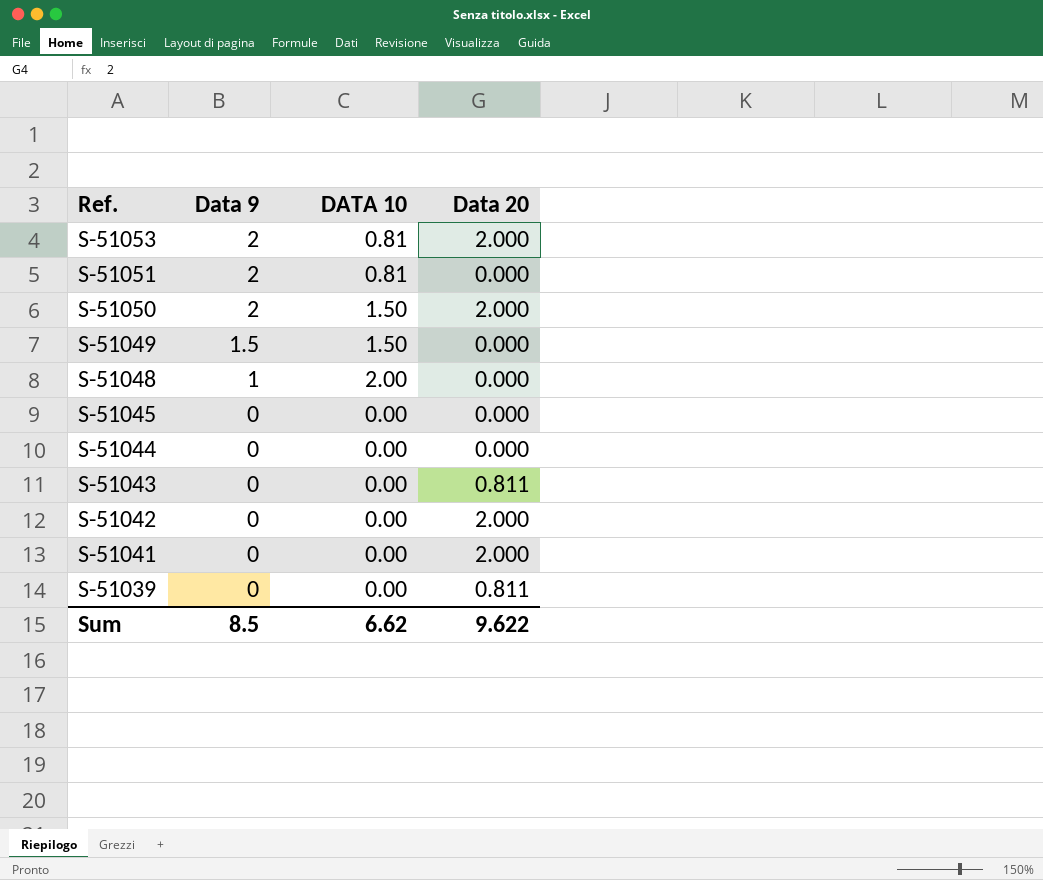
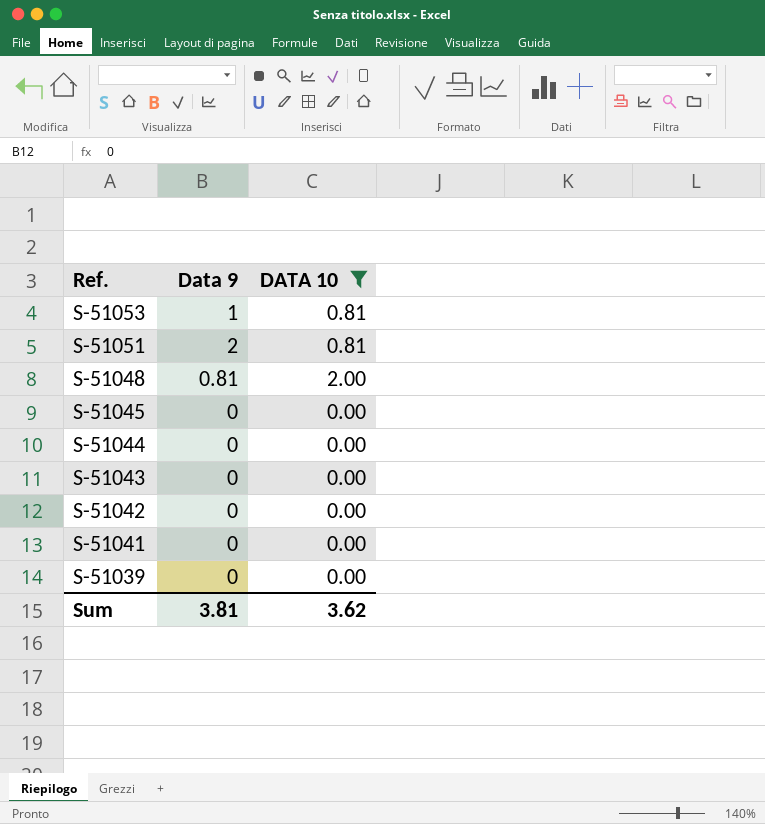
filter: none -> DATA 10 != 1.50
column Data 20 | position: 4 -> none
S-51053 | Data 9: 2 -> 1
S-51048 | Data 9: 1 -> 0.81
Sum | Data 9: 8.5 -> 3.81
Sum | DATA 10: 6.62 -> 3.62

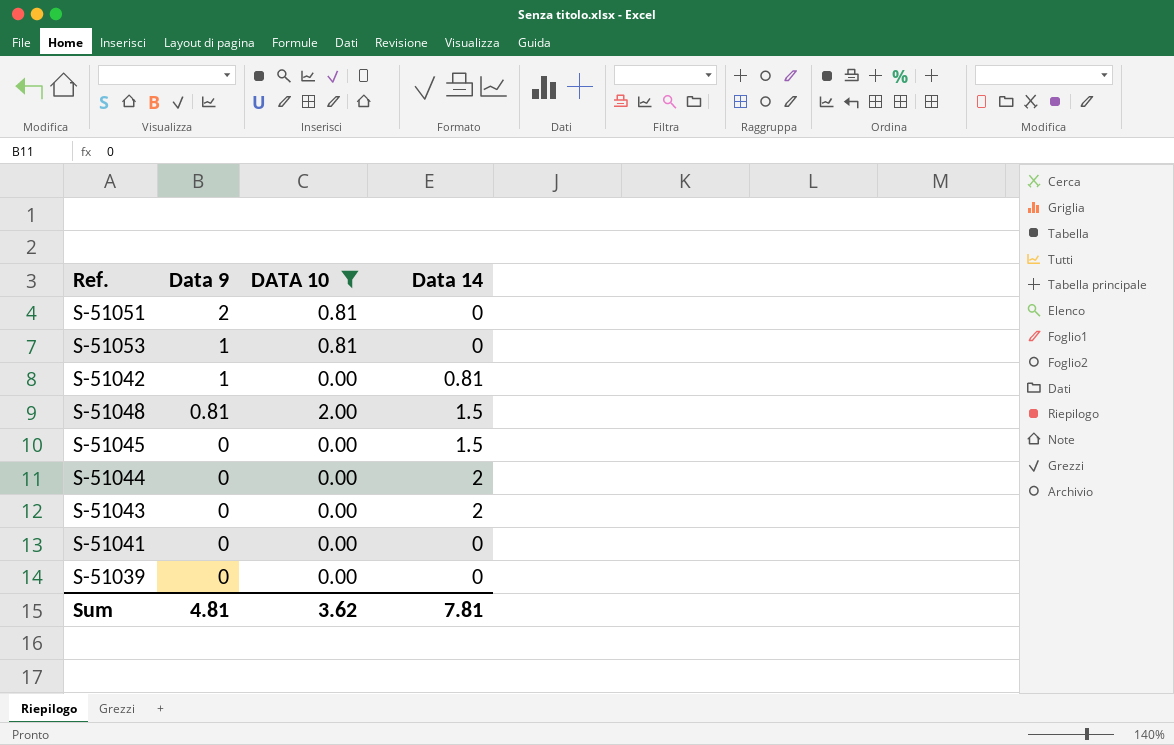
row order: Ref. descending -> Data 9 descending
column Data 14 | position: none -> 4
S-51042 | Data 9: 0 -> 1
Sum | Data 9: 3.81 -> 4.81

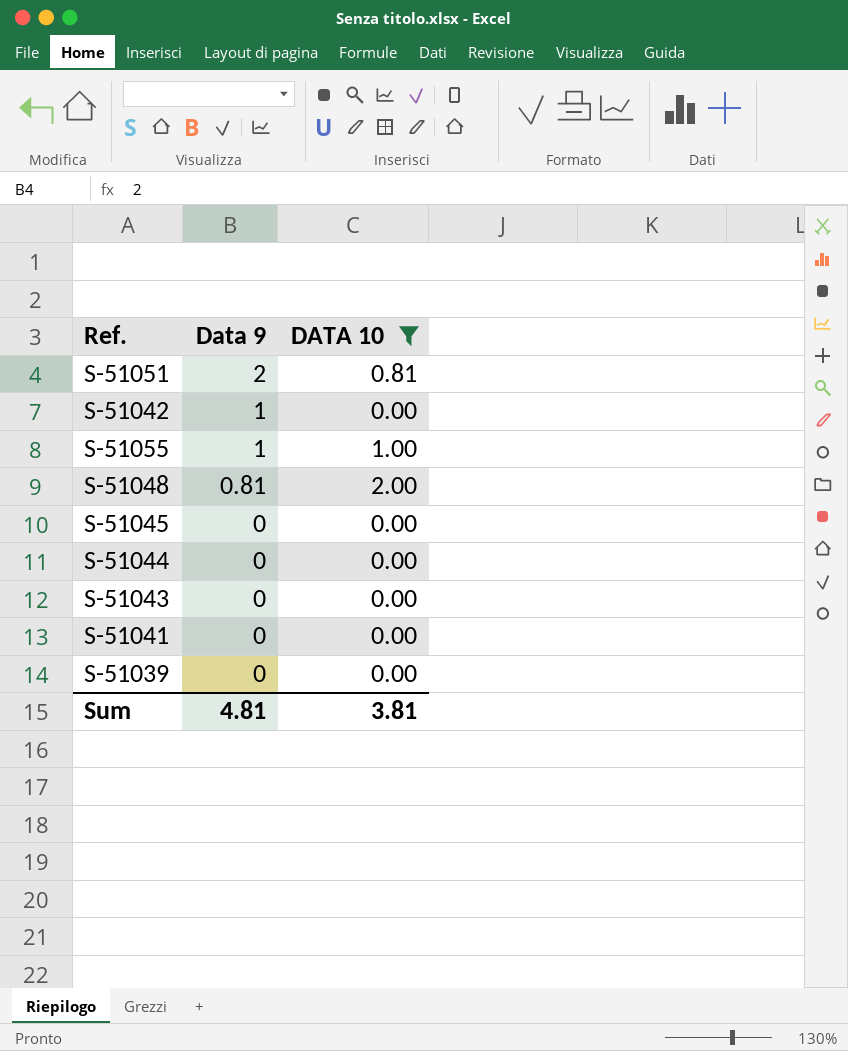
column Data 14 | position: 4 -> none
row S-51053: 1 | 0.81 | 0 -> none
row S-51055: none -> 1 | 1.00
Sum | DATA 10: 3.62 -> 3.81

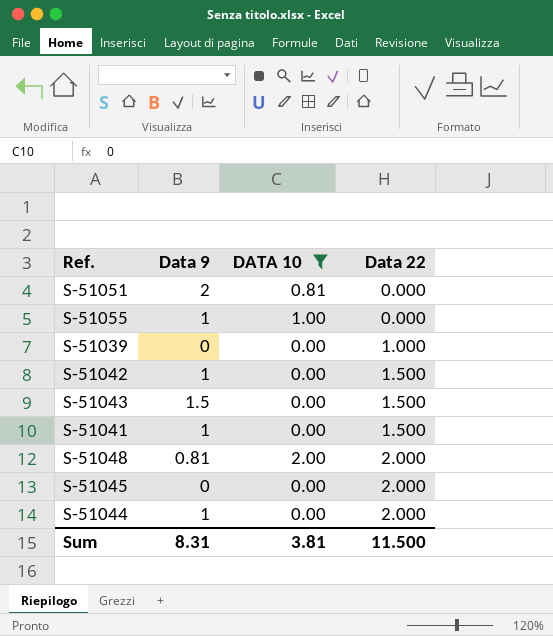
row order: Data 9 descending -> Data 22 ascending
column Data 22 | position: none -> 4
S-51043 | Data 9: 0 -> 1.5
S-51041 | Data 9: 0 -> 1
S-51044 | Data 9: 0 -> 1
Sum | Data 9: 4.81 -> 8.31

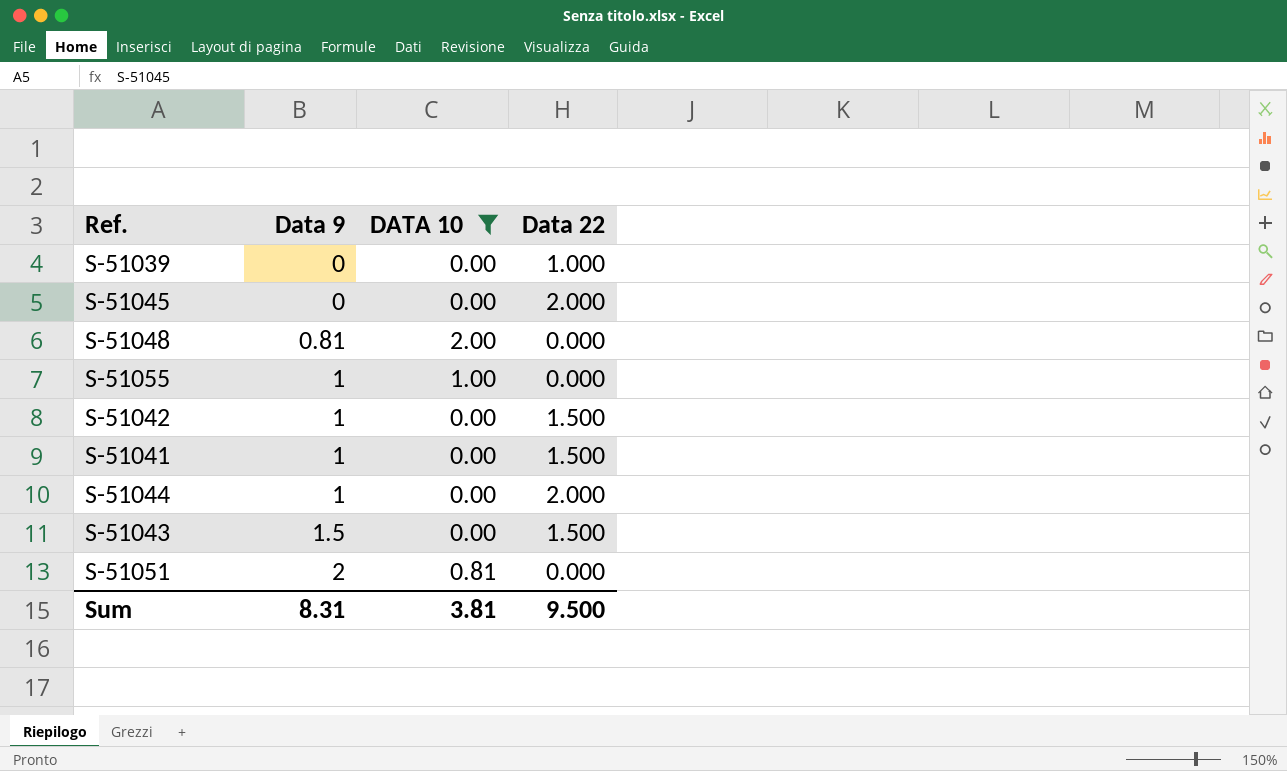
row order: Data 22 ascending -> Data 9 ascending
S-51048 | Data 22: 2.000 -> 0.000
Sum | Data 22: 11.500 -> 9.500

